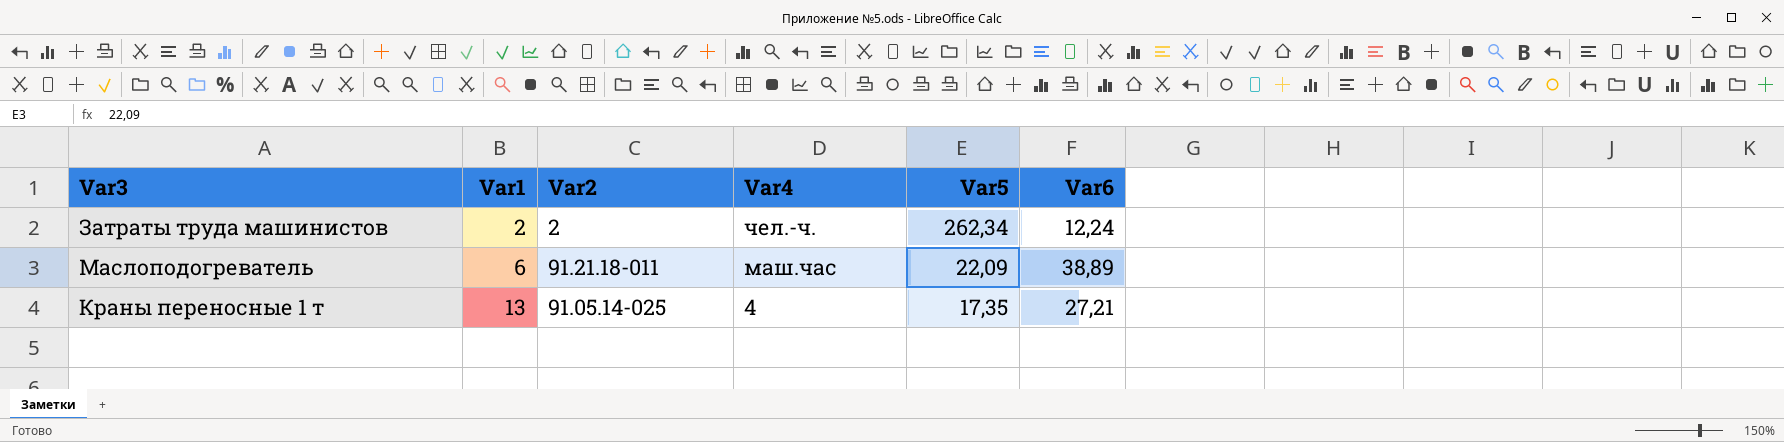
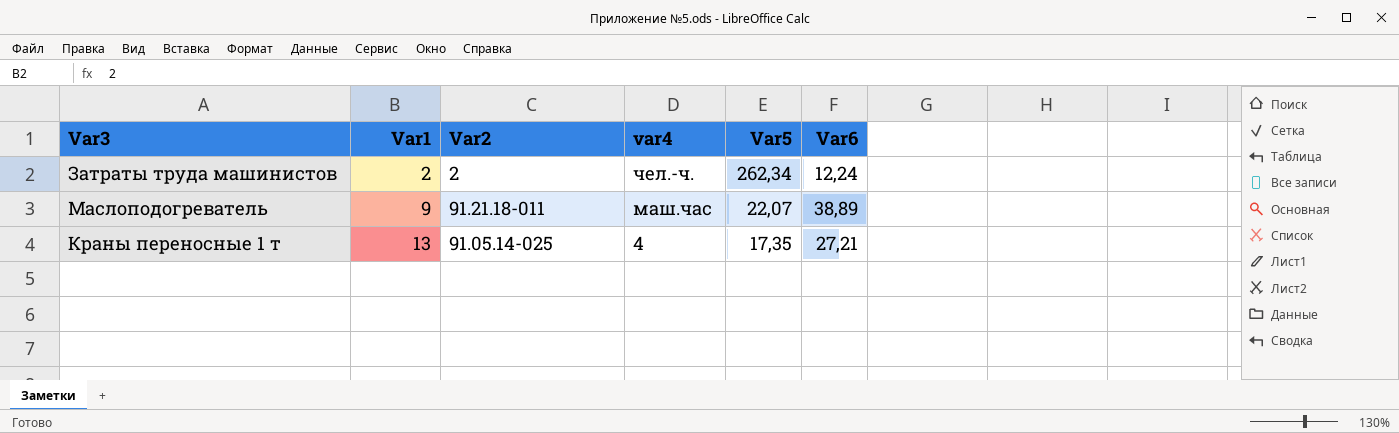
column name: Var4 -> var4
Маслоподогреватель | Var1: 6 -> 9
Маслоподогреватель | Var5: 22,09 -> 22,07

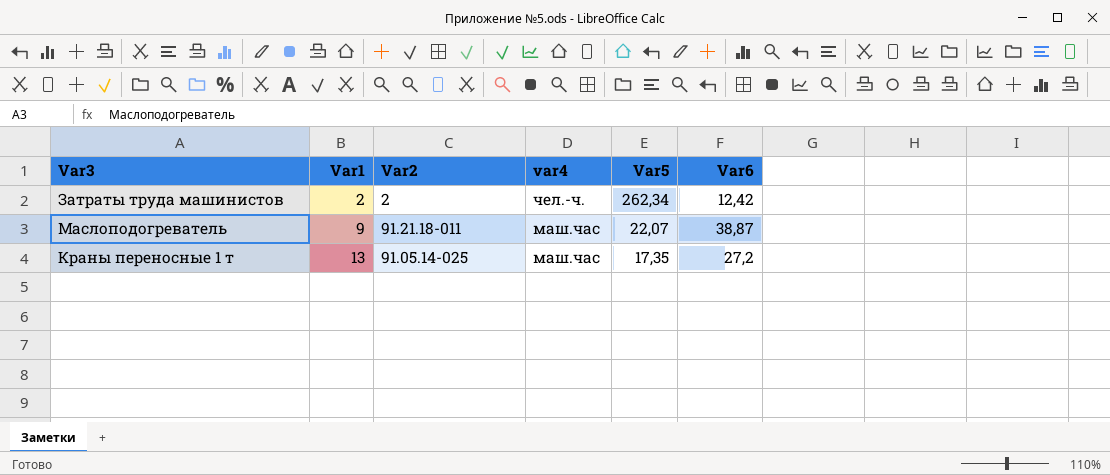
Затраты труда машинистов | Var6: 12,24 -> 12,42
Маслоподогреватель | Var6: 38,89 -> 38,87
Краны переносные 1 т | var4: 4 -> маш.час
Краны переносные 1 т | Var6: 27,21 -> 27,2

